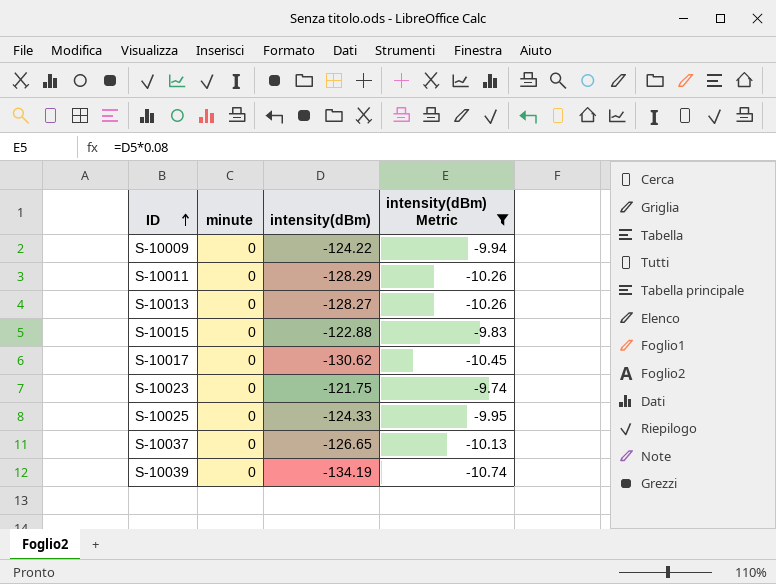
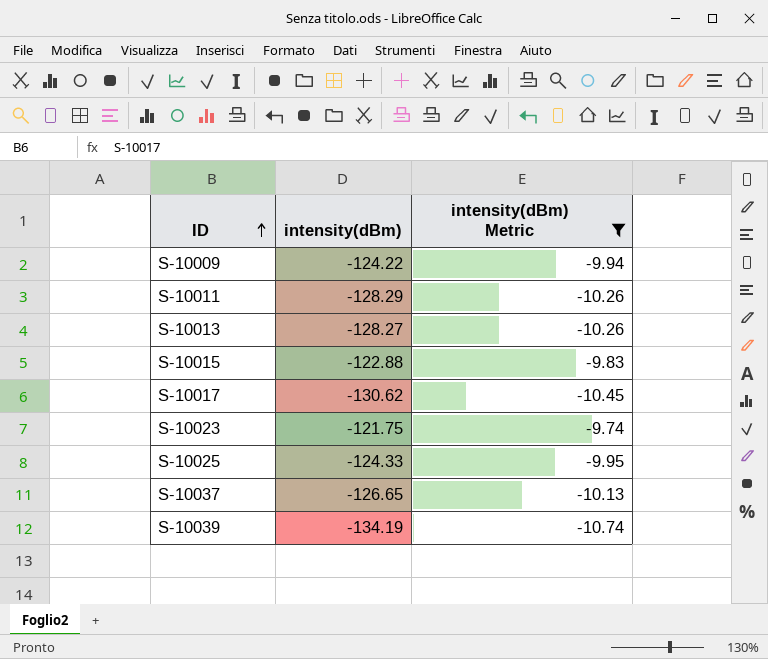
column minute | position: 2 -> none

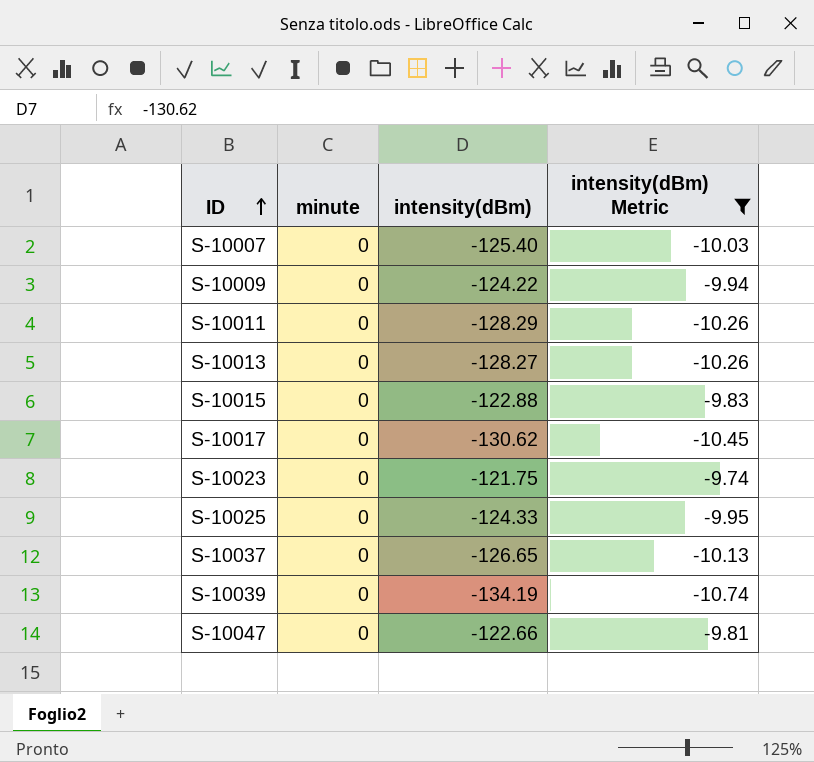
column minute | position: none -> 2
row S-10007: none -> 0 | -125.40 | -10.03
row S-10047: none -> 0 | -122.66 | -9.81

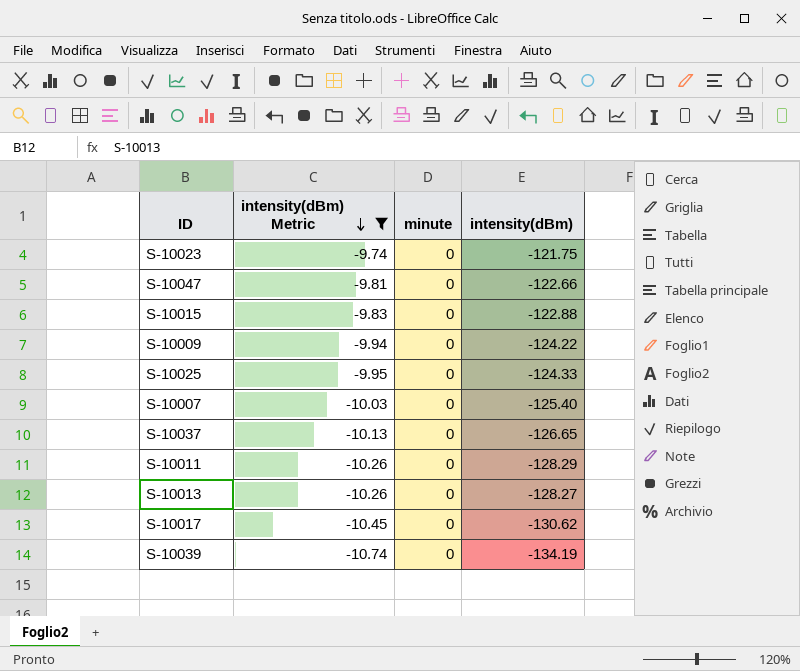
row order: ID ascending -> intensity(dBm) Metric descending
column intensity(dBm) Metric | position: 4 -> 2

